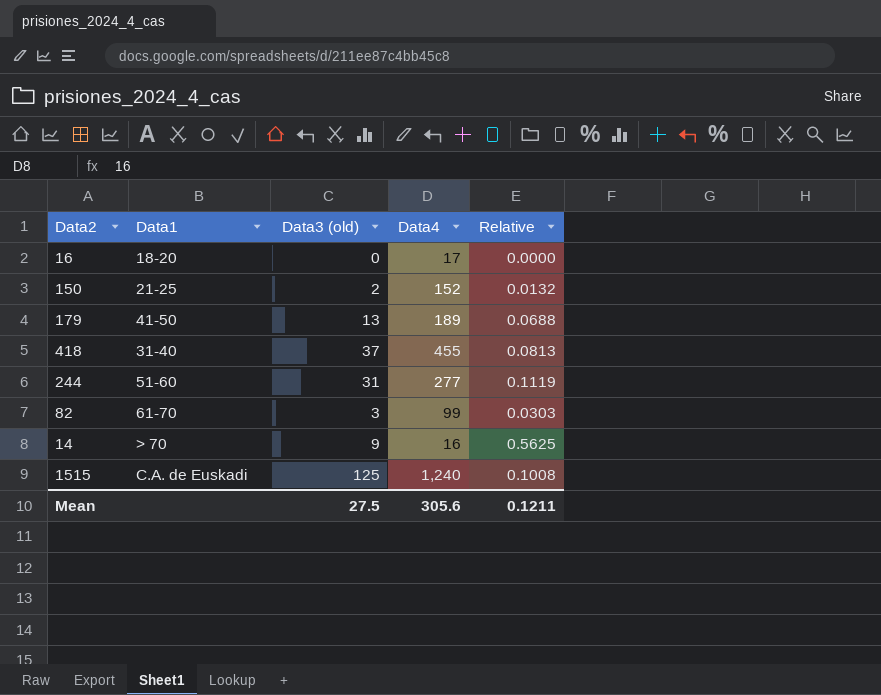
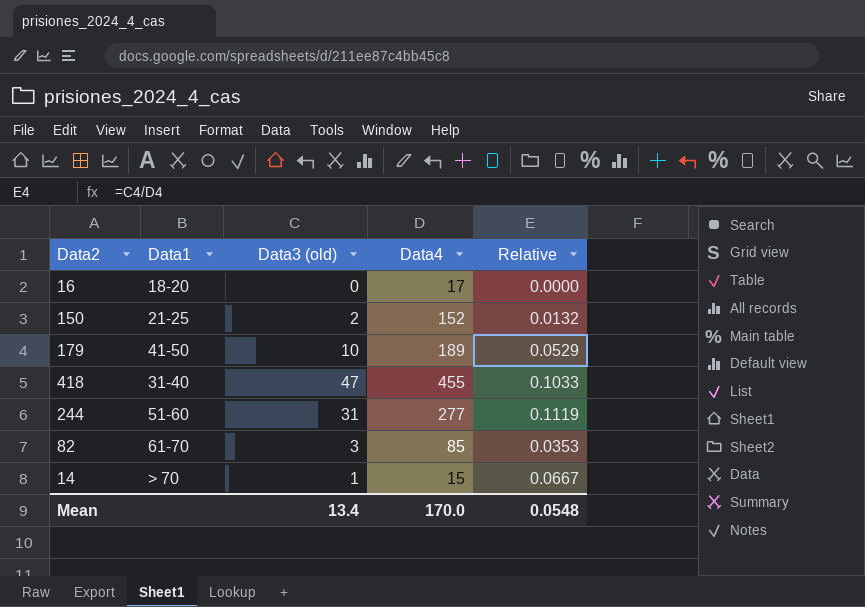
row 1515: C.A. de Euskadi | 125 | 1,240 | 0.1008 -> none
179 | Data3 (old): 13 -> 10
179 | Relative: 0.0688 -> 0.0529
418 | Data3 (old): 37 -> 47
418 | Relative: 0.0813 -> 0.1033
82 | Data4: 99 -> 85
82 | Relative: 0.0303 -> 0.0353
14 | Data3 (old): 9 -> 1
14 | Data4: 16 -> 15
14 | Relative: 0.5625 -> 0.0667
Mean | Data3 (old): 27.5 -> 13.4
Mean | Data4: 305.6 -> 170.0
Mean | Relative: 0.1211 -> 0.0548

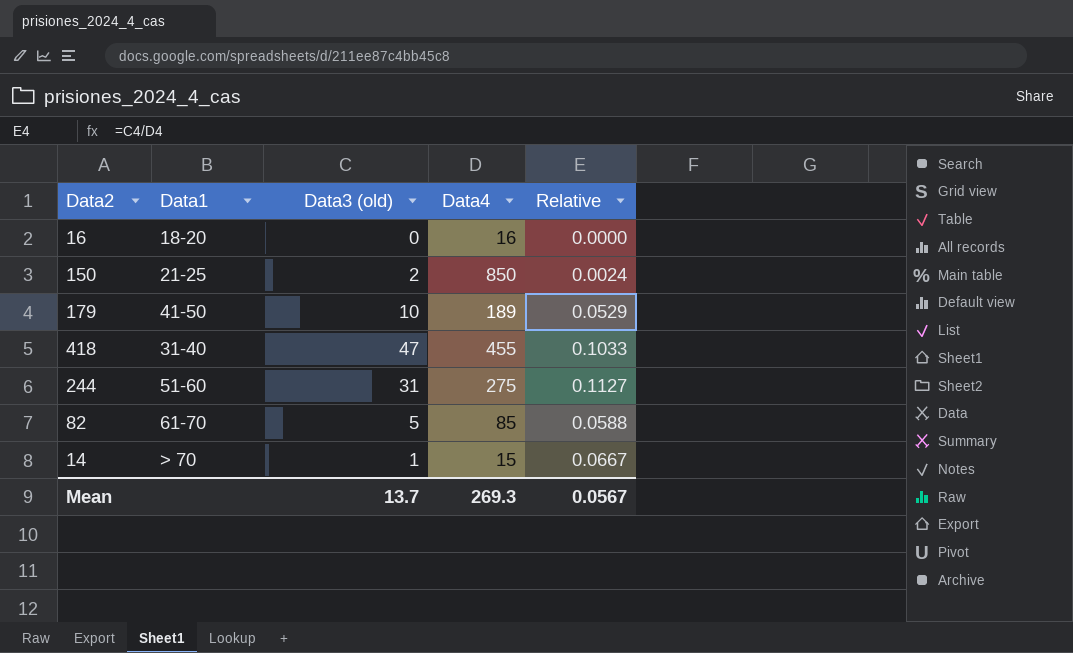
16 | Data4: 17 -> 16
150 | Data4: 152 -> 850
150 | Relative: 0.0132 -> 0.0024
244 | Data4: 277 -> 275
244 | Relative: 0.1119 -> 0.1127
82 | Data3 (old): 3 -> 5
82 | Relative: 0.0353 -> 0.0588
Mean | Data3 (old): 13.4 -> 13.7
Mean | Data4: 170.0 -> 269.3
Mean | Relative: 0.0548 -> 0.0567

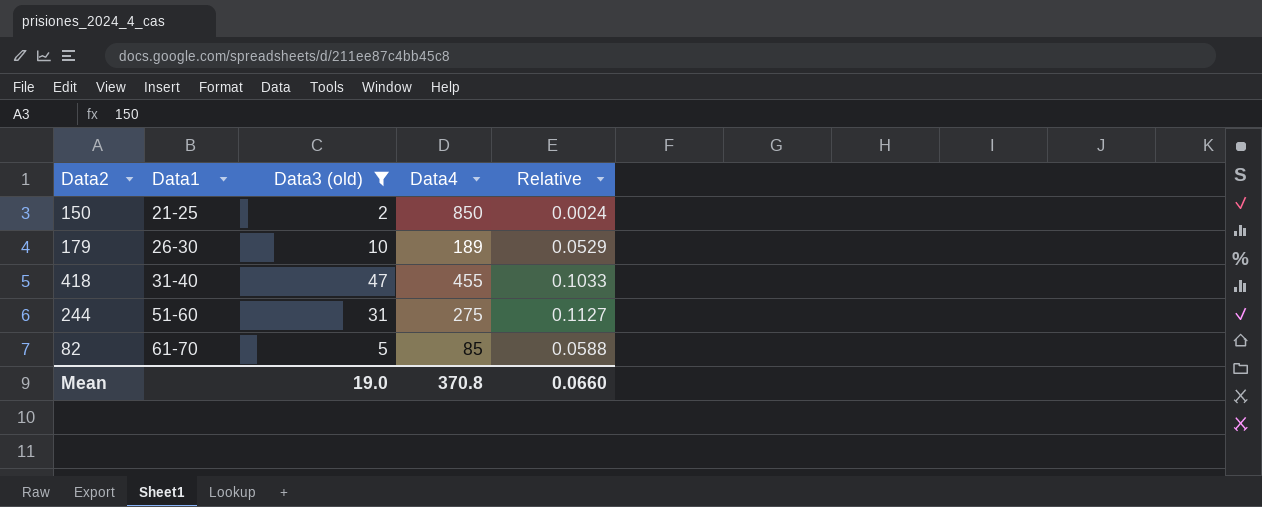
filter: none -> Data3 (old) >= 2
179 | Data1: 41-50 -> 26-30
Mean | Data3 (old): 13.7 -> 19.0
Mean | Data4: 269.3 -> 370.8
Mean | Relative: 0.0567 -> 0.0660

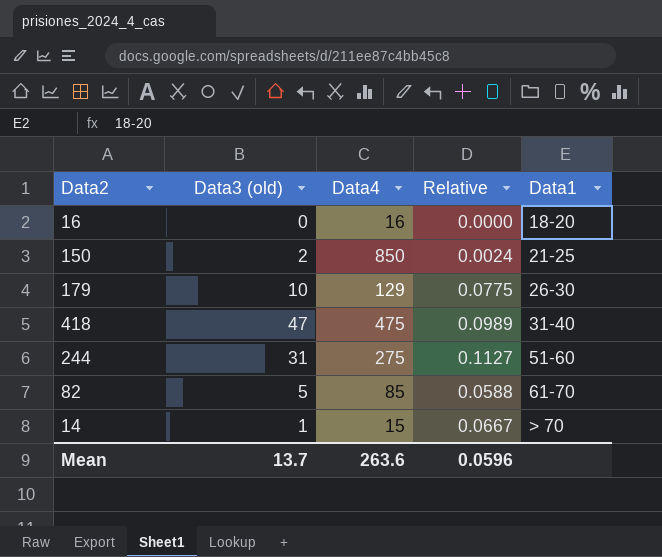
filter: Data3 (old) >= 2 -> none
column Data1 | position: 2 -> 5
179 | Data4: 189 -> 129
179 | Relative: 0.0529 -> 0.0775
418 | Data4: 455 -> 475
418 | Relative: 0.1033 -> 0.0989
Mean | Data3 (old): 19.0 -> 13.7
Mean | Data4: 370.8 -> 263.6
Mean | Relative: 0.0660 -> 0.0596

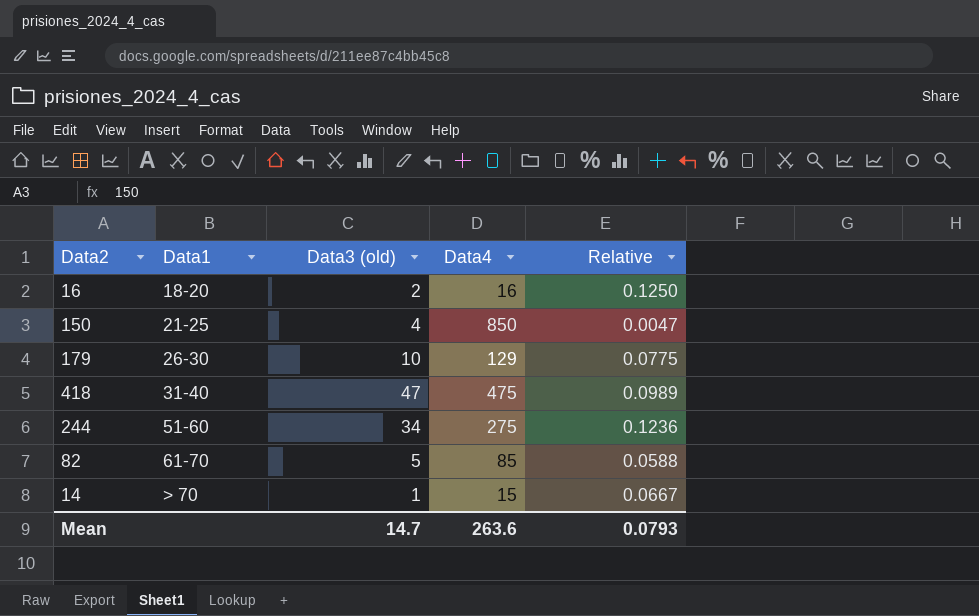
column Data1 | position: 5 -> 2
16 | Data3 (old): 0 -> 2
16 | Relative: 0.0000 -> 0.1250
150 | Data3 (old): 2 -> 4
150 | Relative: 0.0024 -> 0.0047
244 | Data3 (old): 31 -> 34
244 | Relative: 0.1127 -> 0.1236
Mean | Data3 (old): 13.7 -> 14.7
Mean | Relative: 0.0596 -> 0.0793

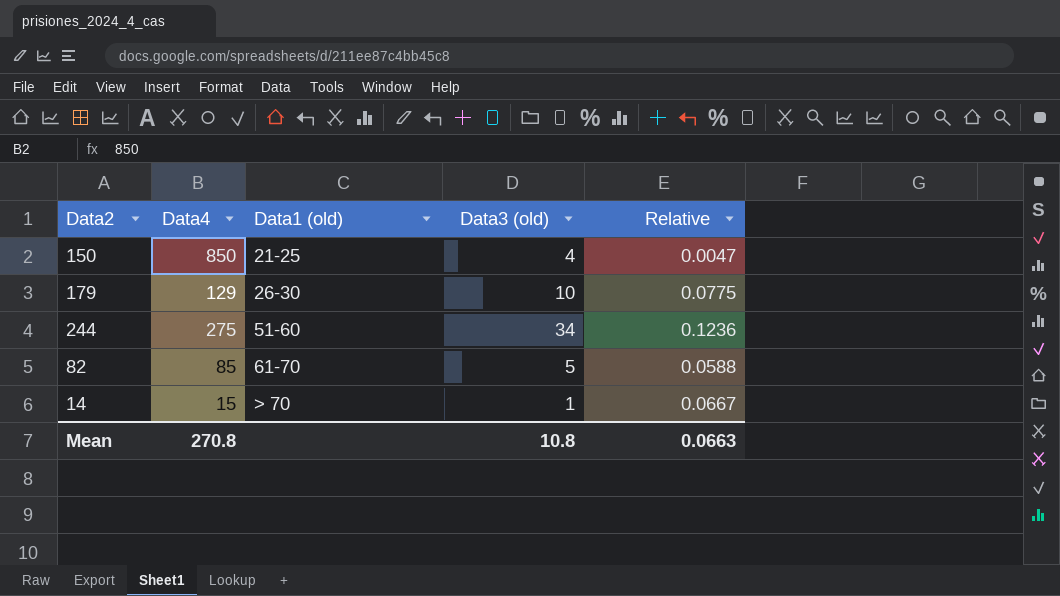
column Data4 | position: 4 -> 2
column name: Data1 -> Data1 (old)
row 16: 18-20 | 2 | 16 | 0.1250 -> none
row 418: 31-40 | 47 | 475 | 0.0989 -> none
Mean | Data4: 263.6 -> 270.8
Mean | Data3 (old): 14.7 -> 10.8
Mean | Relative: 0.0793 -> 0.0663

